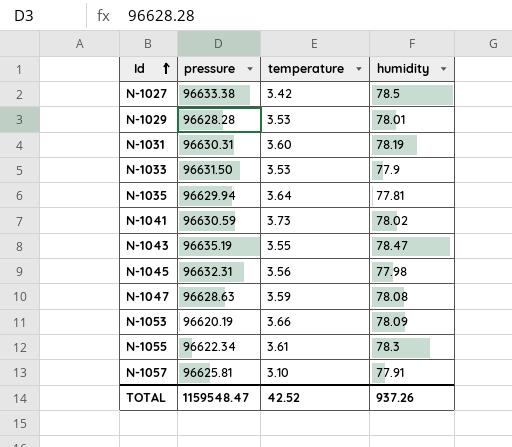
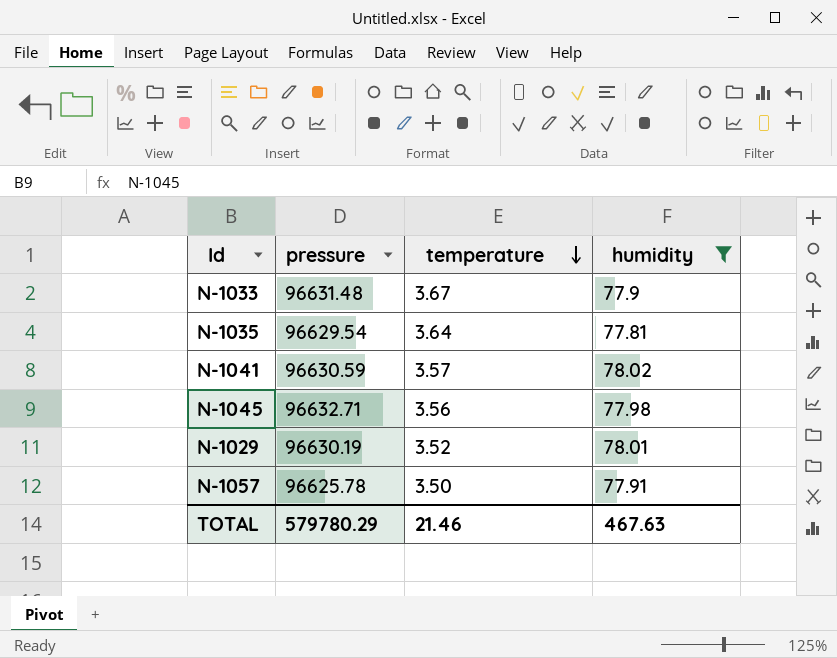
filter: none -> humidity <= 78.02
row order: Id ascending -> temperature descending
N-1033 | pressure: 96631.50 -> 96631.48
N-1033 | temperature: 3.53 -> 3.67
N-1035 | pressure: 96629.94 -> 96629.54
N-1041 | temperature: 3.73 -> 3.57
N-1045 | pressure: 96632.31 -> 96632.71
N-1029 | pressure: 96628.28 -> 96630.19
N-1029 | temperature: 3.53 -> 3.52
N-1057 | pressure: 96625.81 -> 96625.78
N-1057 | temperature: 3.10 -> 3.50
TOTAL | pressure: 1159548.47 -> 579780.29
TOTAL | temperature: 42.52 -> 21.46
TOTAL | humidity: 937.26 -> 467.63

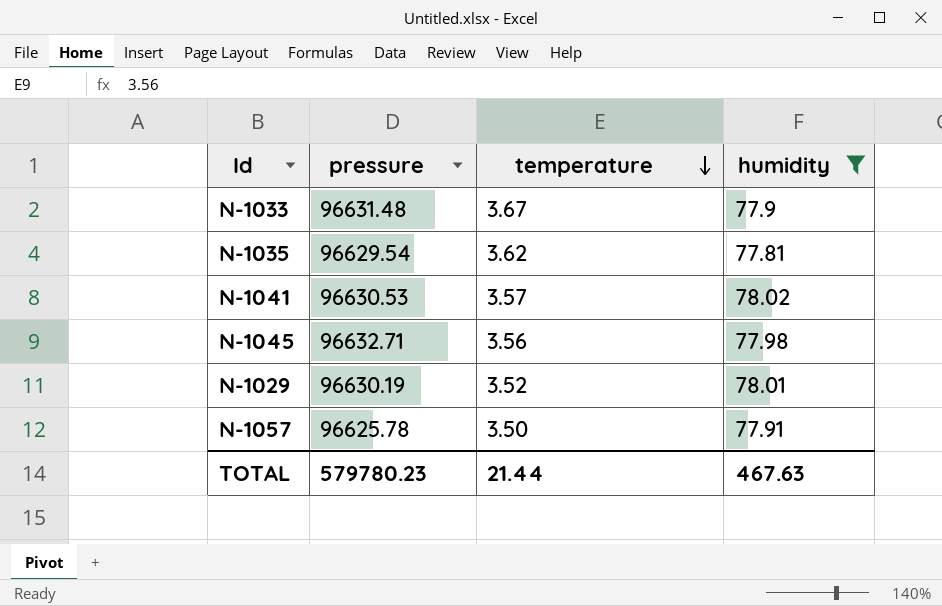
N-1035 | temperature: 3.64 -> 3.62
N-1041 | pressure: 96630.59 -> 96630.53
TOTAL | pressure: 579780.29 -> 579780.23
TOTAL | temperature: 21.46 -> 21.44

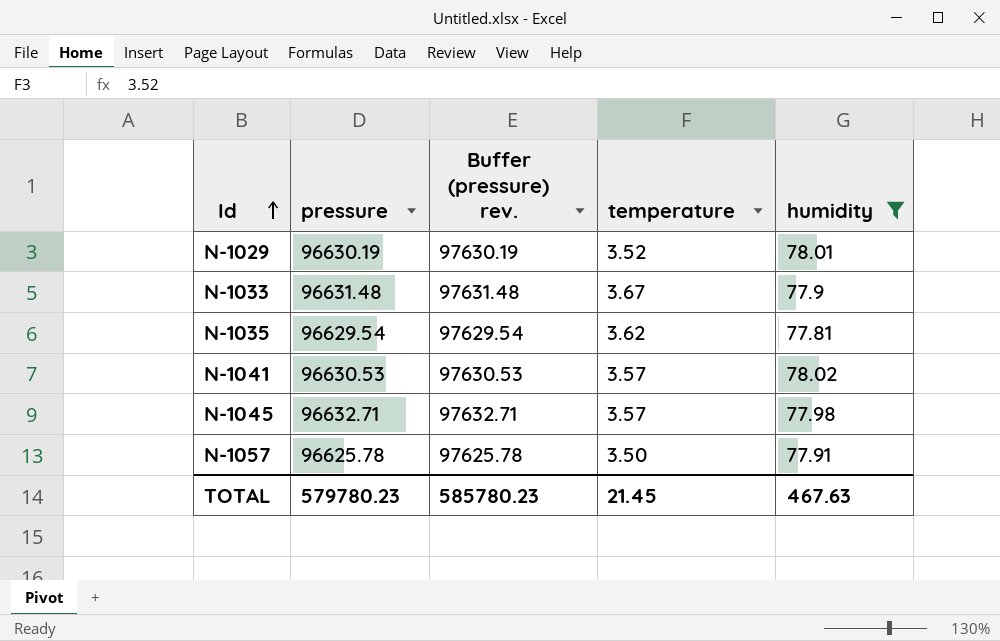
row order: temperature descending -> Id ascending
column Buffer (pressure) rev. | formula: none -> [pressure] + 1000
N-1045 | temperature: 3.56 -> 3.57
TOTAL | temperature: 21.44 -> 21.45

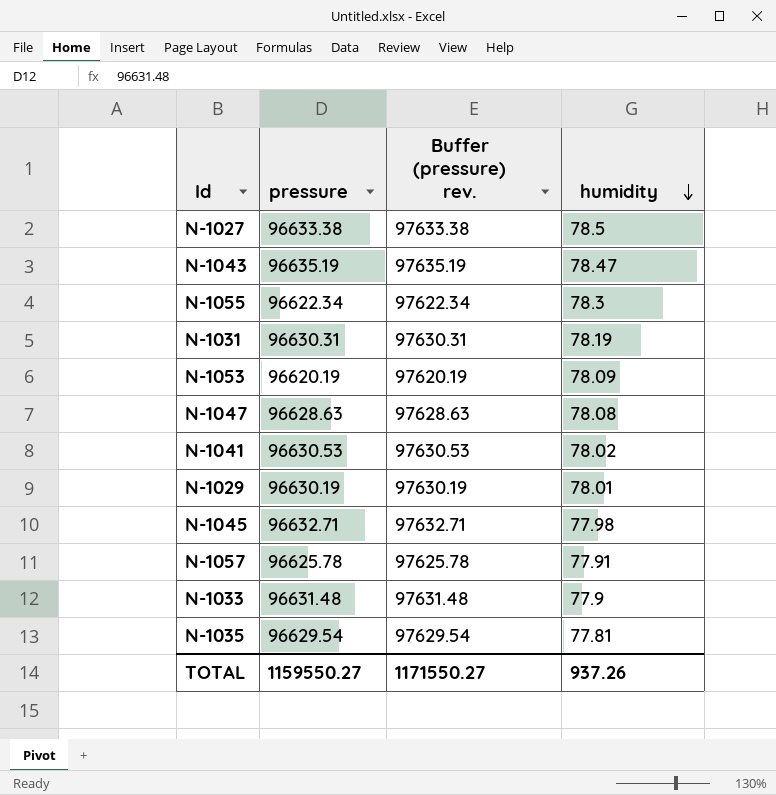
filter: humidity <= 78.02 -> none
row order: Id ascending -> humidity descending
column temperature | position: 4 -> none
TOTAL | pressure: 579780.23 -> 1159550.27
TOTAL | Buffer (pressure) rev.: 585780.23 -> 1171550.27
TOTAL | humidity: 467.63 -> 937.26

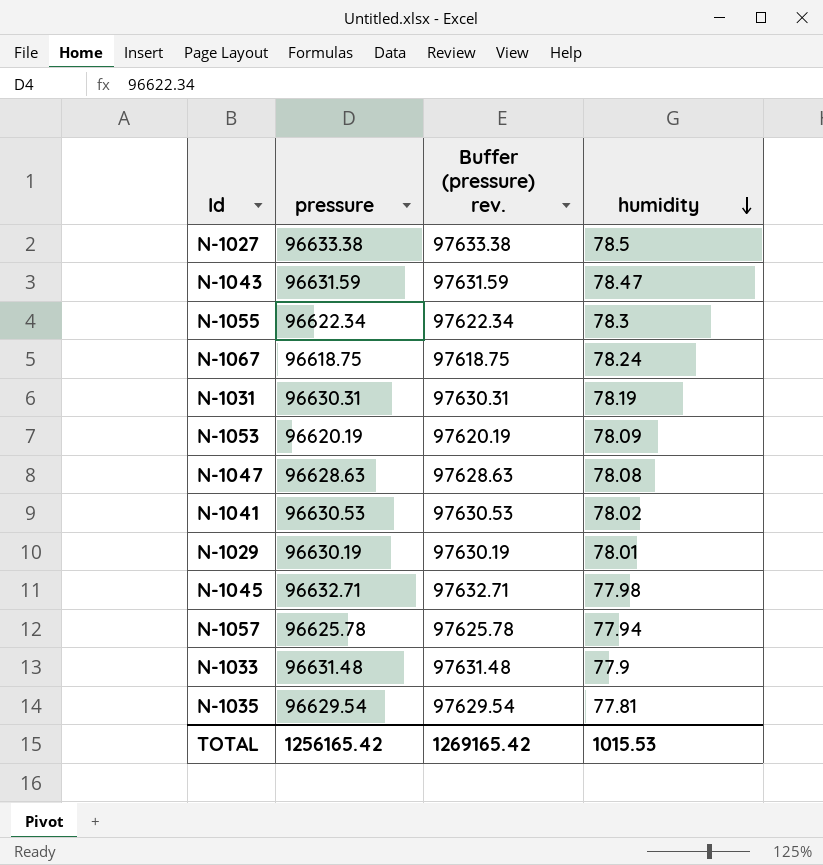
N-1043 | pressure: 96635.19 -> 96631.59
N-1043 | Buffer (pressure) rev.: 97635.19 -> 97631.59
row N-1067: none -> 96618.75 | 97618.75 | 78.24
N-1057 | humidity: 77.91 -> 77.94
TOTAL | pressure: 1159550.27 -> 1256165.42
TOTAL | Buffer (pressure) rev.: 1171550.27 -> 1269165.42
TOTAL | humidity: 937.26 -> 1015.53

